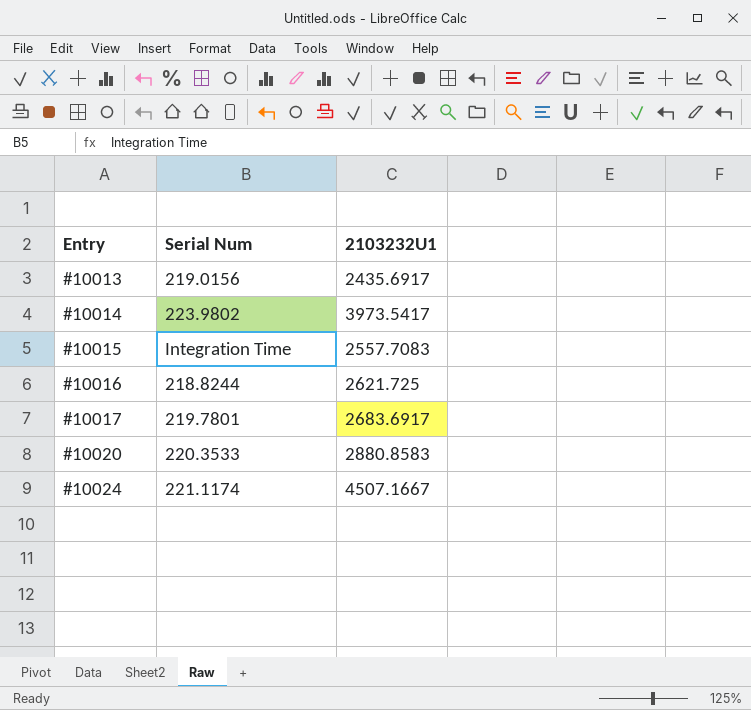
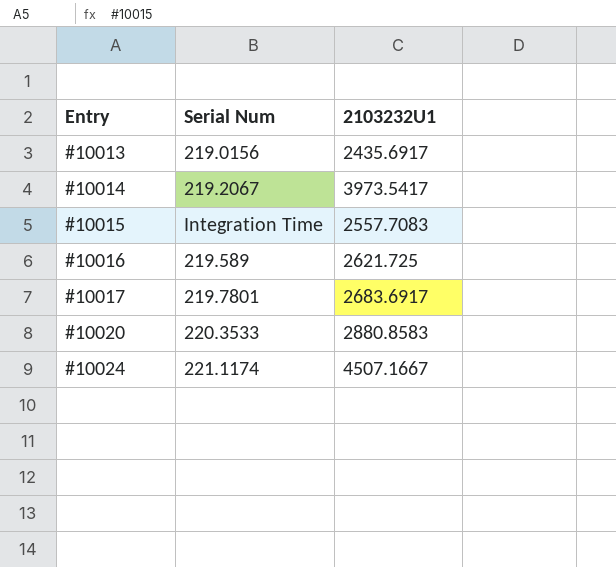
#10014 | Serial Num: 223.9802 -> 219.2067
#10016 | Serial Num: 218.8244 -> 219.589

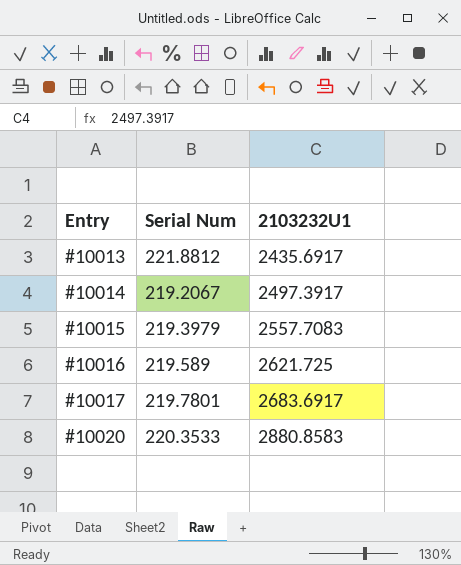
row #10024: 221.1174 | 4507.1667 -> none
#10013 | Serial Num: 219.0156 -> 221.8812
#10014 | 2103232U1: 3973.5417 -> 2497.3917
#10015 | Serial Num: Integration Time -> 219.3979

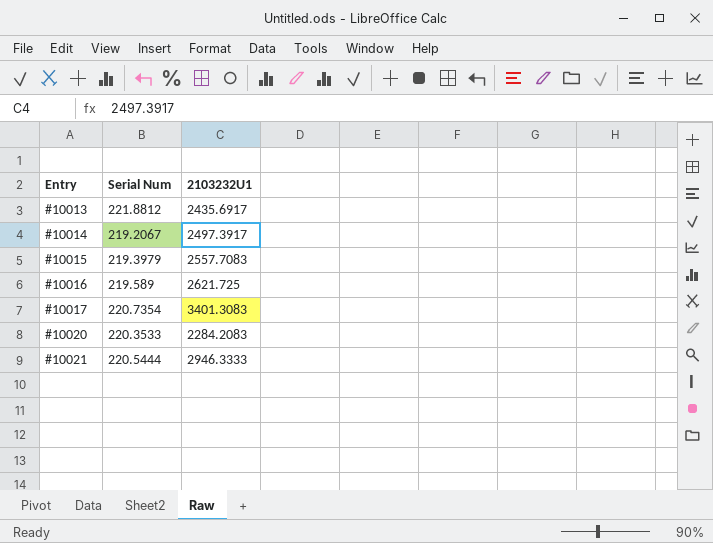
#10017 | Serial Num: 219.7801 -> 220.7354
#10017 | 2103232U1: 2683.6917 -> 3401.3083
#10020 | 2103232U1: 2880.8583 -> 2284.2083
row #10021: none -> 220.5444 | 2946.3333

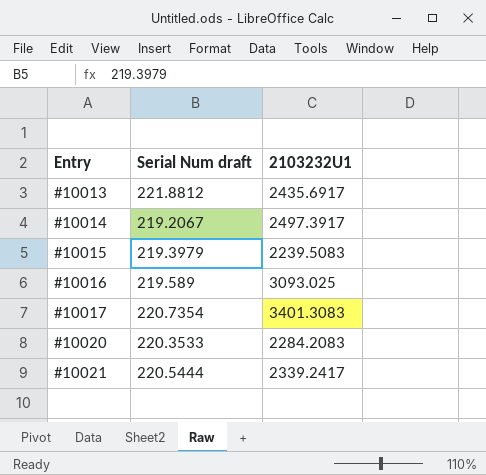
column name: Serial Num -> Serial Num draft
#10015 | 2103232U1: 2557.7083 -> 2239.5083
#10016 | 2103232U1: 2621.725 -> 3093.025
#10021 | 2103232U1: 2946.3333 -> 2339.2417

